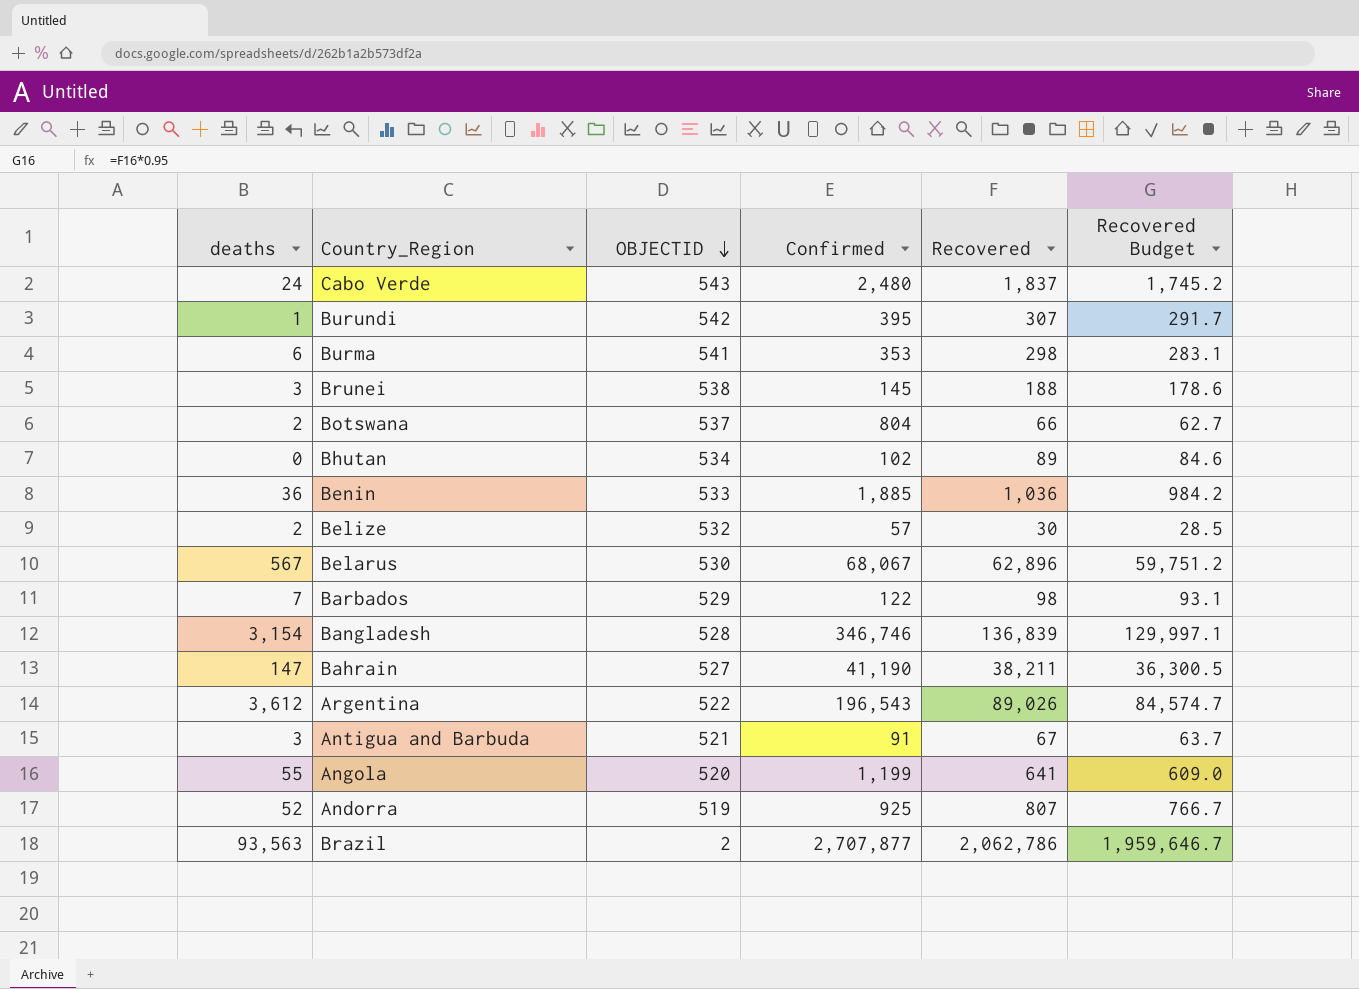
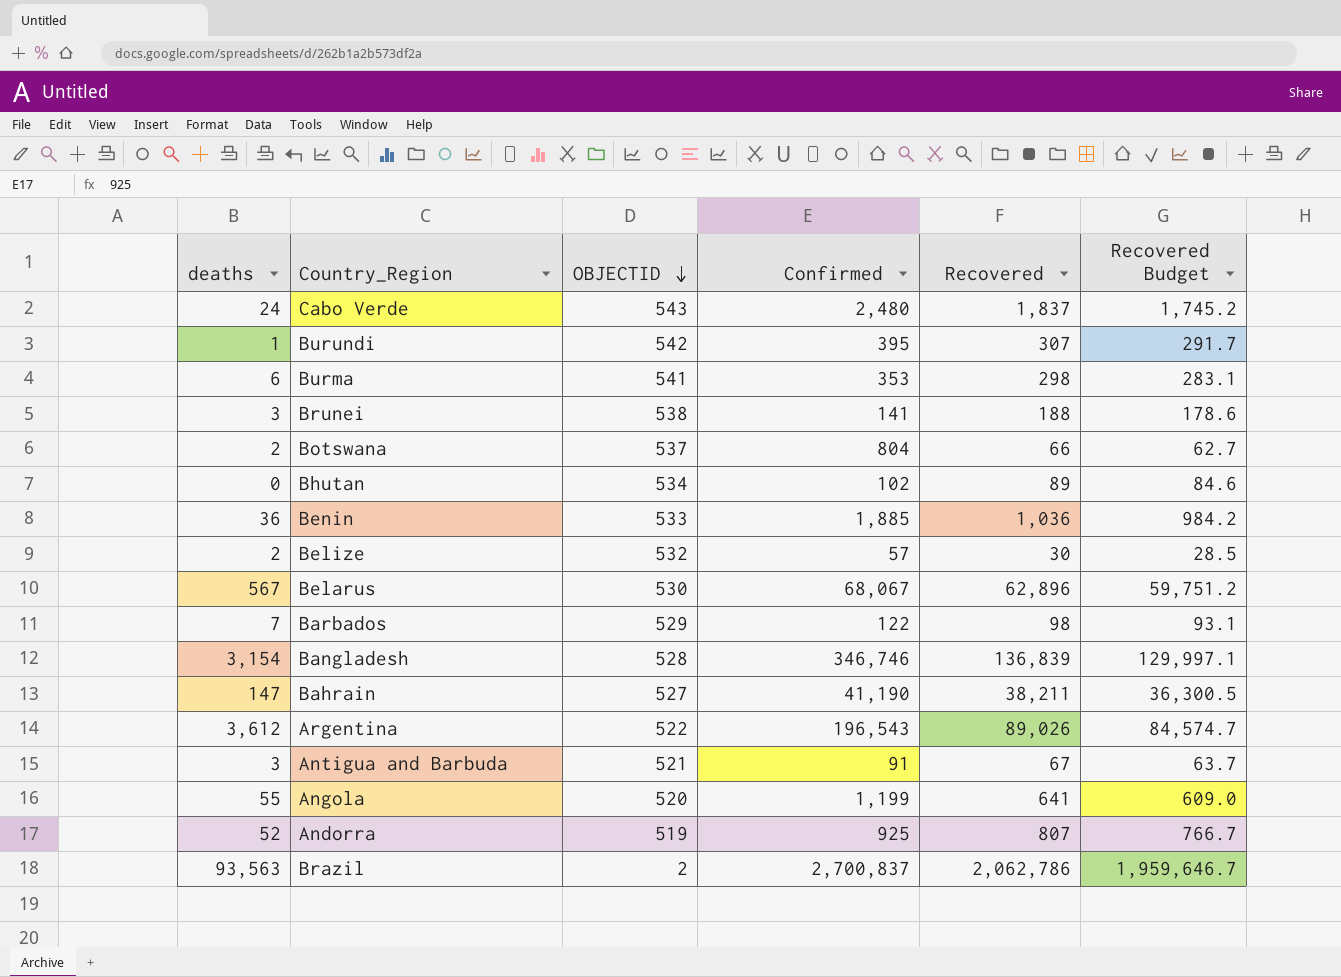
Brunei | Confirmed: 145 -> 141
Brazil | Confirmed: 2,707,877 -> 2,700,837

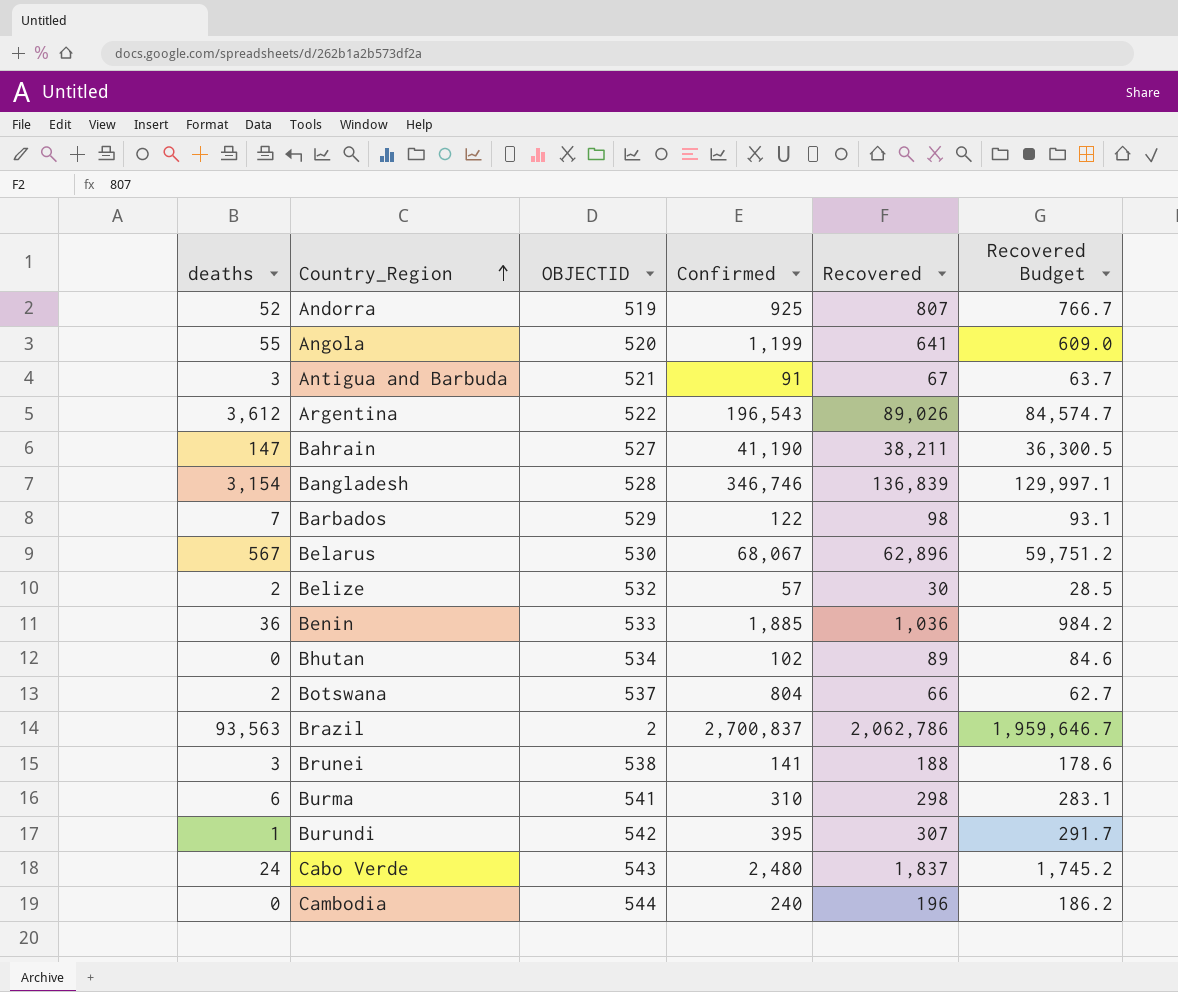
row order: OBJECTID descending -> Country_Region ascending
Burma | Confirmed: 353 -> 310
row Cambodia: none -> 0 | 544 | 240 | 196 | 186.2

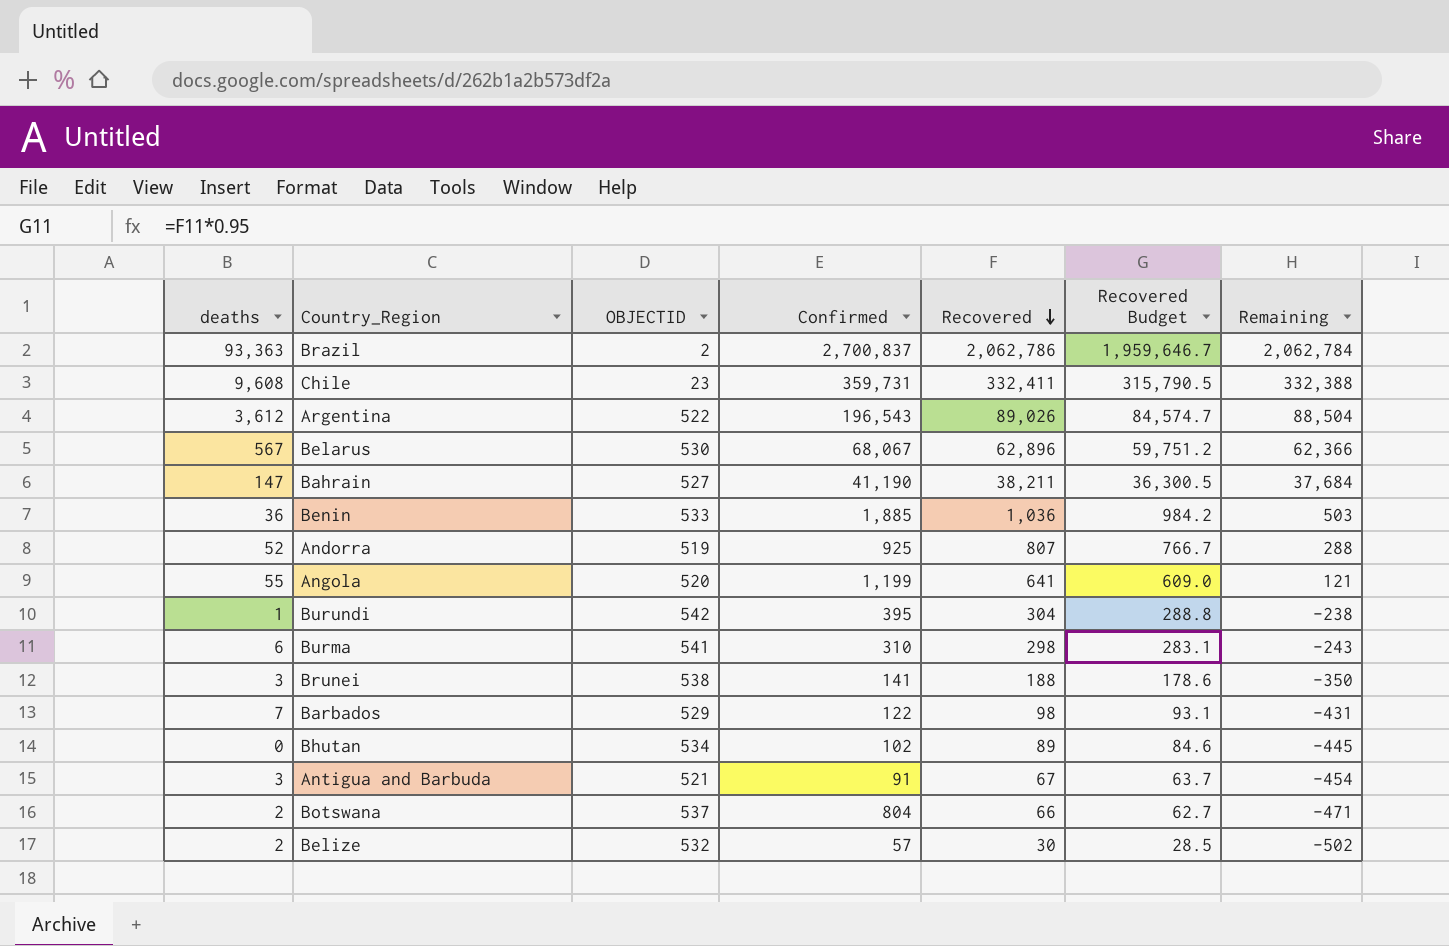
row order: Country_Region ascending -> Recovered descending
column Remaining | formula: none -> [Recovered] - [OBJECTID]
row Bangladesh: 3,154 | 528 | 346,746 | 136,839 | 129,997.1 -> none
row Cabo Verde: 24 | 543 | 2,480 | 1,837 | 1,745.2 -> none
row Cambodia: 0 | 544 | 240 | 196 | 186.2 -> none
Brazil | deaths: 93,563 -> 93,363
row Chile: none -> 9,608 | 23 | 359,731 | 332,411 | 315,790.5 | 332,388
Burundi | Recovered: 307 -> 304
Burundi | Recovered Budget: 291.7 -> 288.8

